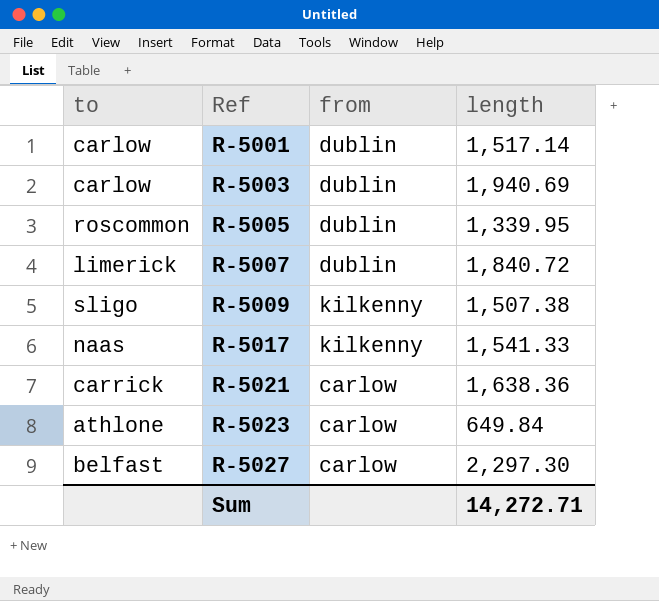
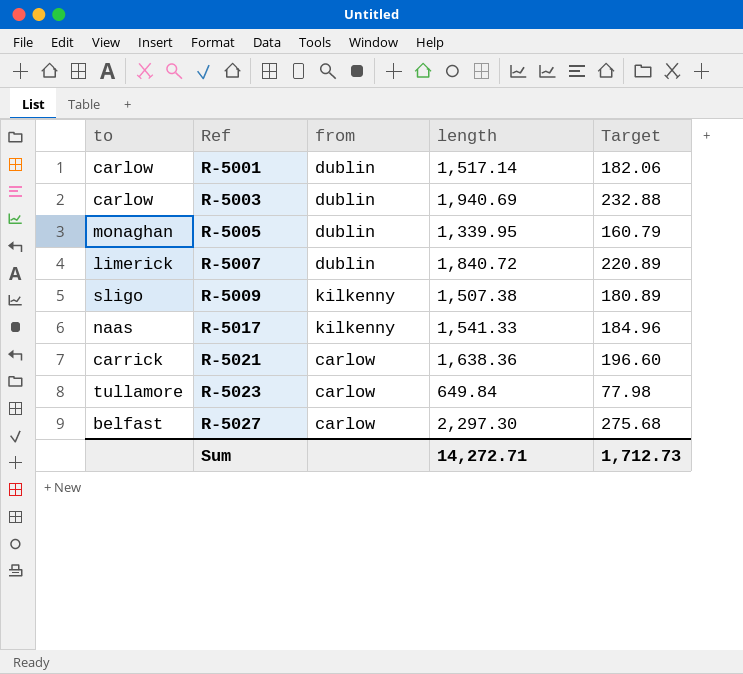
column Target | formula: none -> [length] * 0.12
R-5005 | to: roscommon -> monaghan
R-5023 | to: athlone -> tullamore

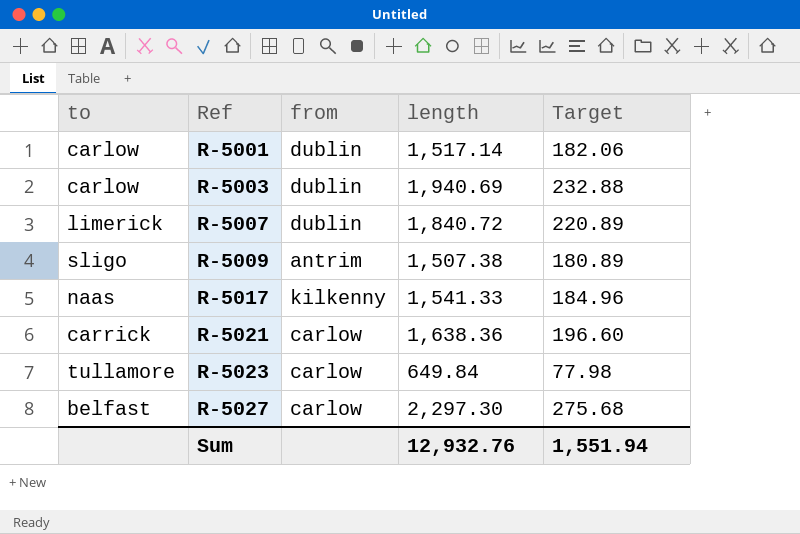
row R-5005: monaghan | dublin | 1,339.95 | 160.79 -> none
R-5009 | from: kilkenny -> antrim
Sum | length: 14,272.71 -> 12,932.76
Sum | Target: 1,712.73 -> 1,551.94

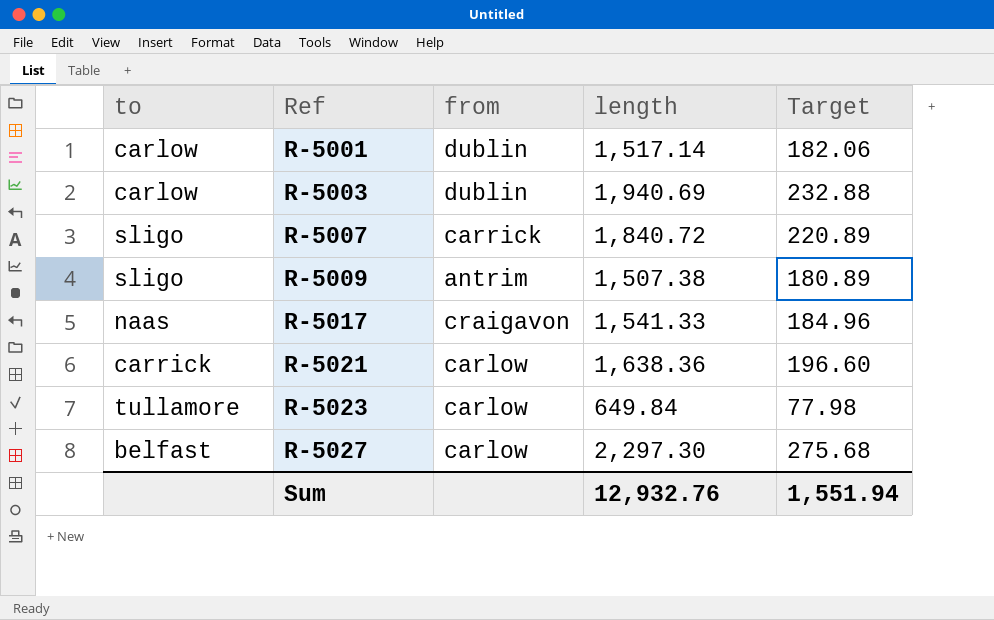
R-5007 | to: limerick -> sligo
R-5007 | from: dublin -> carrick
R-5017 | from: kilkenny -> craigavon

